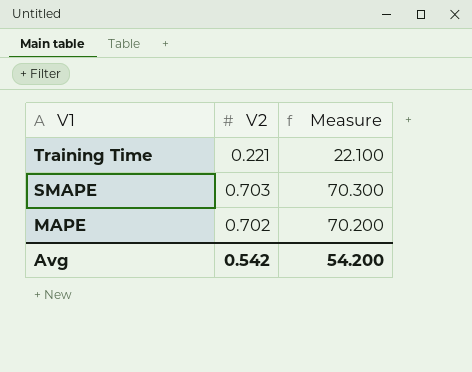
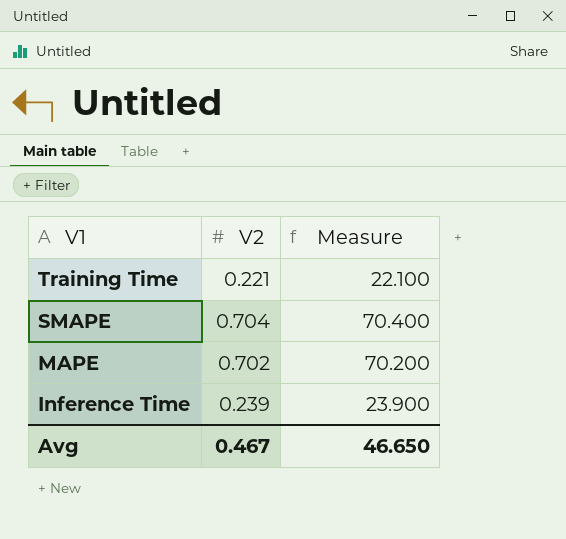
SMAPE | V2: 0.703 -> 0.704
SMAPE | Measure: 70.300 -> 70.400
row Inference Time: none -> 0.239 | 23.900
Avg | V2: 0.542 -> 0.467
Avg | Measure: 54.200 -> 46.650

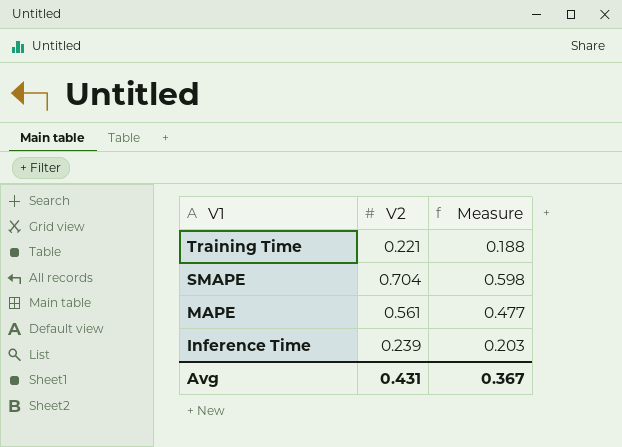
column Measure | formula: [V2] * 100 -> [V2] * 0.85
MAPE | V2: 0.702 -> 0.561
Avg | V2: 0.467 -> 0.431
Avg | Measure: 46.650 -> 0.367

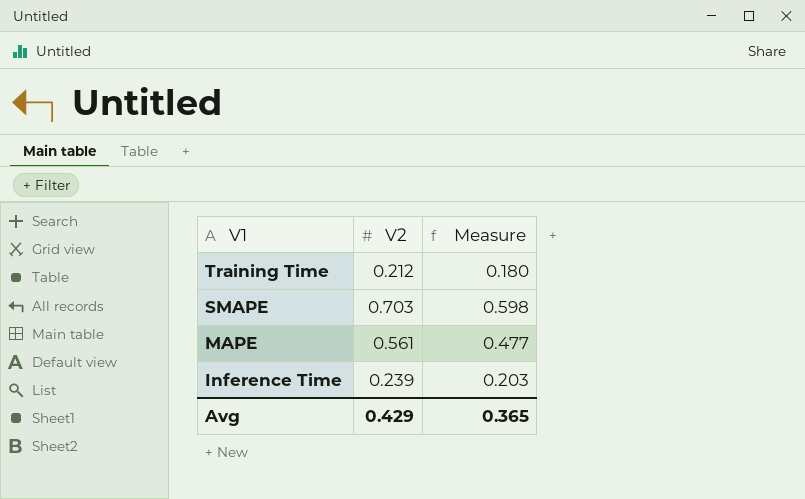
Training Time | V2: 0.221 -> 0.212
Training Time | Measure: 0.188 -> 0.180
SMAPE | V2: 0.704 -> 0.703
Avg | V2: 0.431 -> 0.429
Avg | Measure: 0.367 -> 0.365

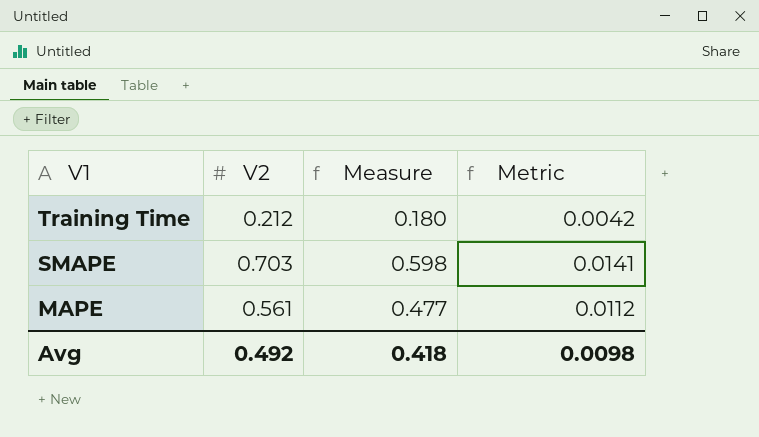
column Metric | formula: none -> [V2] * 0.02
row Inference Time: 0.239 | 0.203 -> none
Avg | V2: 0.429 -> 0.492
Avg | Measure: 0.365 -> 0.418

